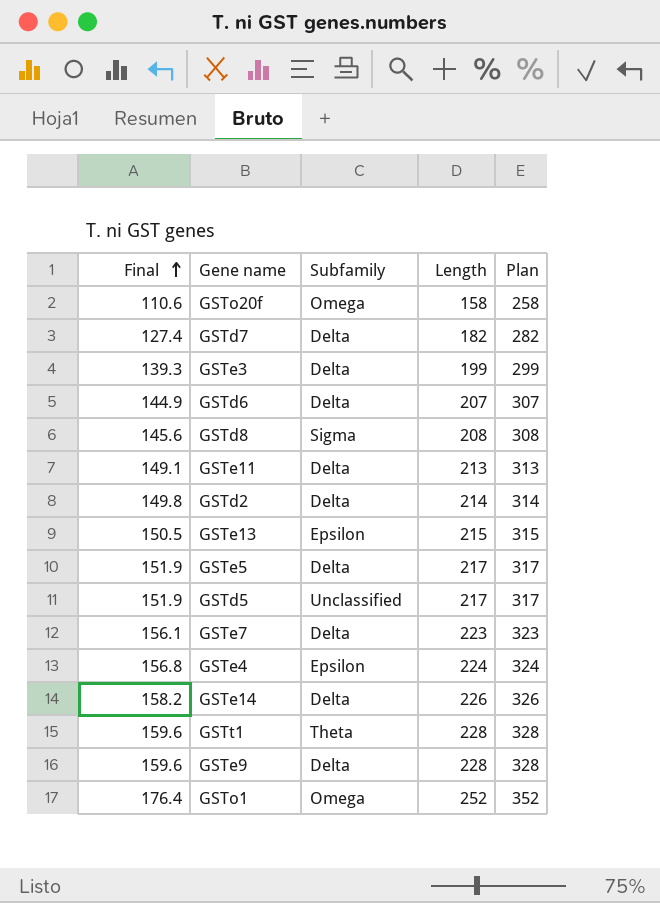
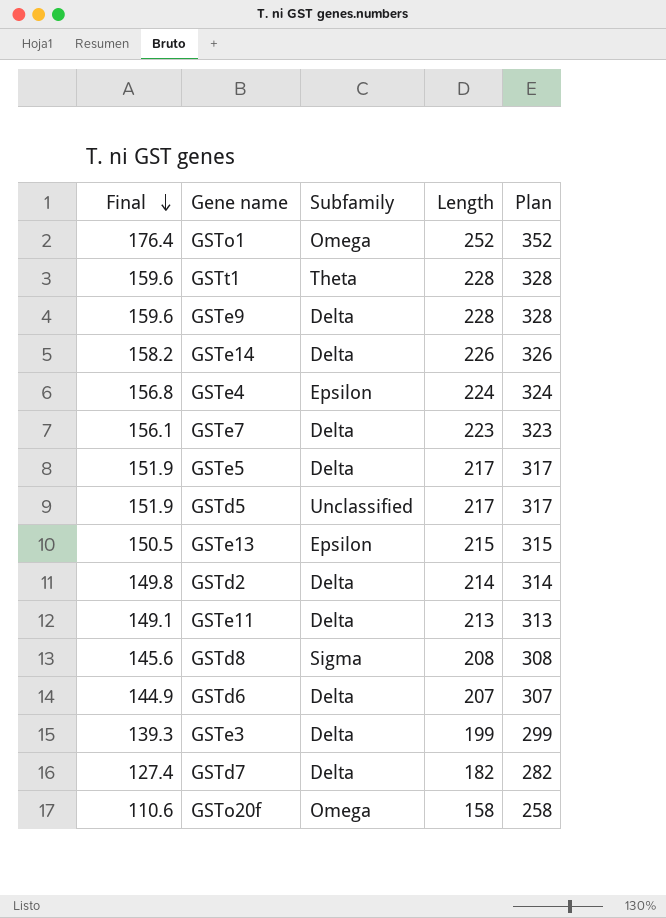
row order: Final ascending -> Final descending

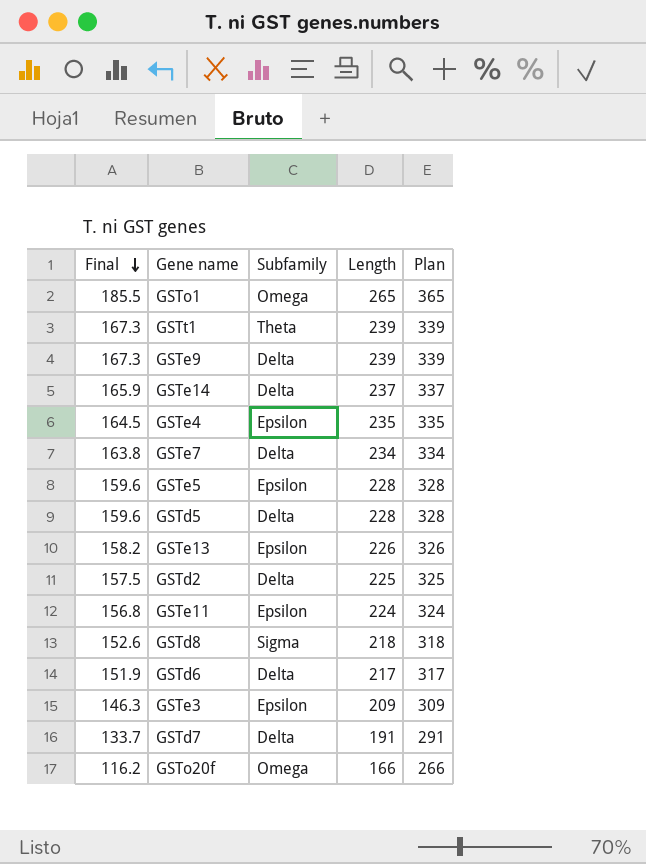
GSTo1 | Final: 176.4 -> 185.5
GSTo1 | Length: 252 -> 265
GSTo1 | Plan: 352 -> 365
GSTt1 | Final: 159.6 -> 167.3
GSTt1 | Length: 228 -> 239
GSTt1 | Plan: 328 -> 339
GSTe9 | Final: 159.6 -> 167.3
GSTe9 | Length: 228 -> 239
GSTe9 | Plan: 328 -> 339
GSTe14 | Final: 158.2 -> 165.9
GSTe14 | Length: 226 -> 237
GSTe14 | Plan: 326 -> 337
GSTe4 | Final: 156.8 -> 164.5
GSTe4 | Length: 224 -> 235
GSTe4 | Plan: 324 -> 335
GSTe7 | Final: 156.1 -> 163.8
GSTe7 | Length: 223 -> 234
GSTe7 | Plan: 323 -> 334
GSTe5 | Final: 151.9 -> 159.6
GSTe5 | Subfamily: Delta -> Epsilon
GSTe5 | Length: 217 -> 228
GSTe5 | Plan: 317 -> 328
GSTd5 | Final: 151.9 -> 159.6
GSTd5 | Subfamily: Unclassified -> Delta
GSTd5 | Length: 217 -> 228
GSTd5 | Plan: 317 -> 328
GSTe13 | Final: 150.5 -> 158.2
GSTe13 | Length: 215 -> 226
GSTe13 | Plan: 315 -> 326
GSTd2 | Final: 149.8 -> 157.5
GSTd2 | Length: 214 -> 225
GSTd2 | Plan: 314 -> 325
GSTe11 | Final: 149.1 -> 156.8
GSTe11 | Subfamily: Delta -> Epsilon
GSTe11 | Length: 213 -> 224
GSTe11 | Plan: 313 -> 324
GSTd8 | Final: 145.6 -> 152.6
GSTd8 | Length: 208 -> 218
GSTd8 | Plan: 308 -> 318
GSTd6 | Final: 144.9 -> 151.9
GSTd6 | Length: 207 -> 217
GSTd6 | Plan: 307 -> 317
GSTe3 | Final: 139.3 -> 146.3
GSTe3 | Subfamily: Delta -> Epsilon
GSTe3 | Length: 199 -> 209
GSTe3 | Plan: 299 -> 309
GSTd7 | Final: 127.4 -> 133.7
GSTd7 | Length: 182 -> 191
GSTd7 | Plan: 282 -> 291
GSTo20f | Final: 110.6 -> 116.2
GSTo20f | Length: 158 -> 166
GSTo20f | Plan: 258 -> 266

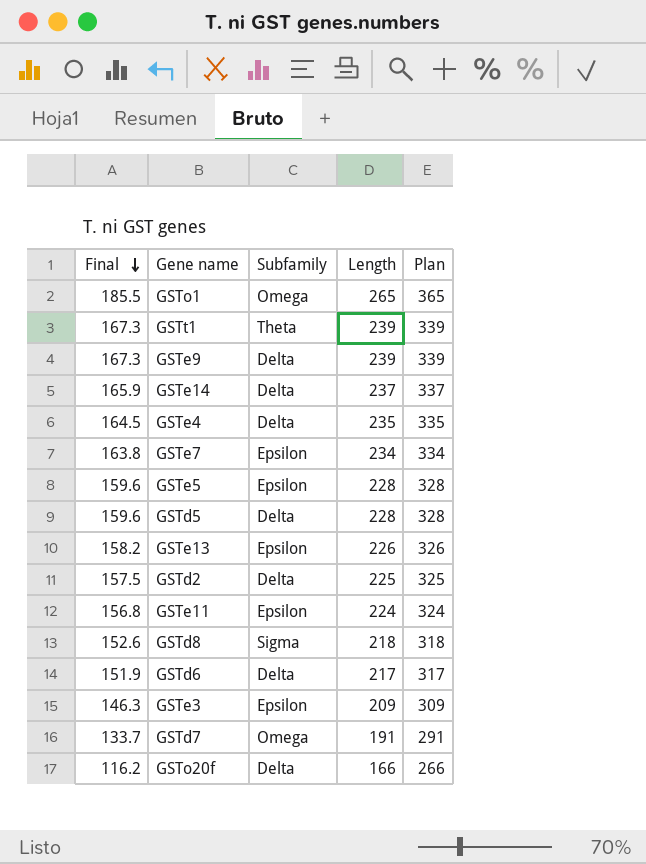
GSTe4 | Subfamily: Epsilon -> Delta
GSTe7 | Subfamily: Delta -> Epsilon
GSTd7 | Subfamily: Delta -> Omega
GSTo20f | Subfamily: Omega -> Delta

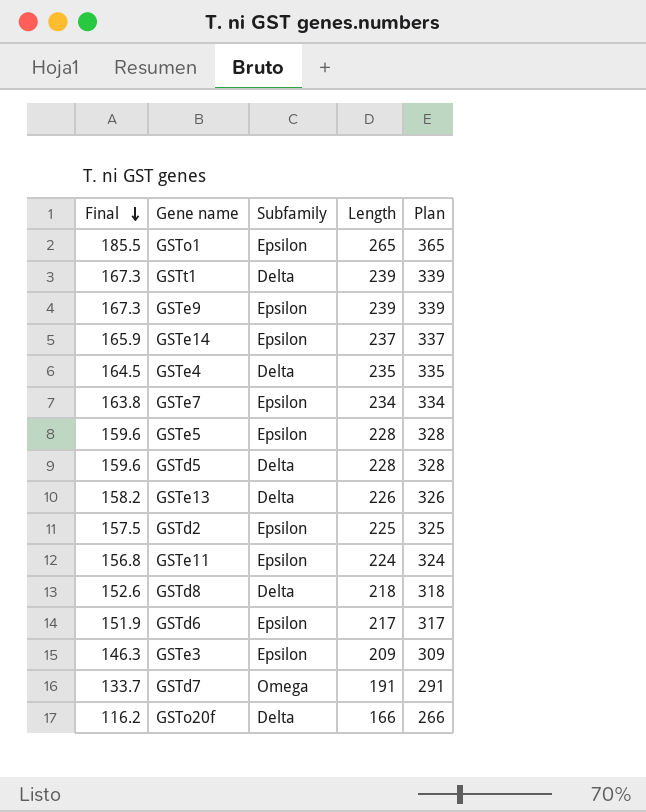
GSTo1 | Subfamily: Omega -> Epsilon
GSTt1 | Subfamily: Theta -> Delta
GSTe9 | Subfamily: Delta -> Epsilon
GSTe14 | Subfamily: Delta -> Epsilon
GSTe13 | Subfamily: Epsilon -> Delta
GSTd2 | Subfamily: Delta -> Epsilon
GSTd8 | Subfamily: Sigma -> Delta
GSTd6 | Subfamily: Delta -> Epsilon

